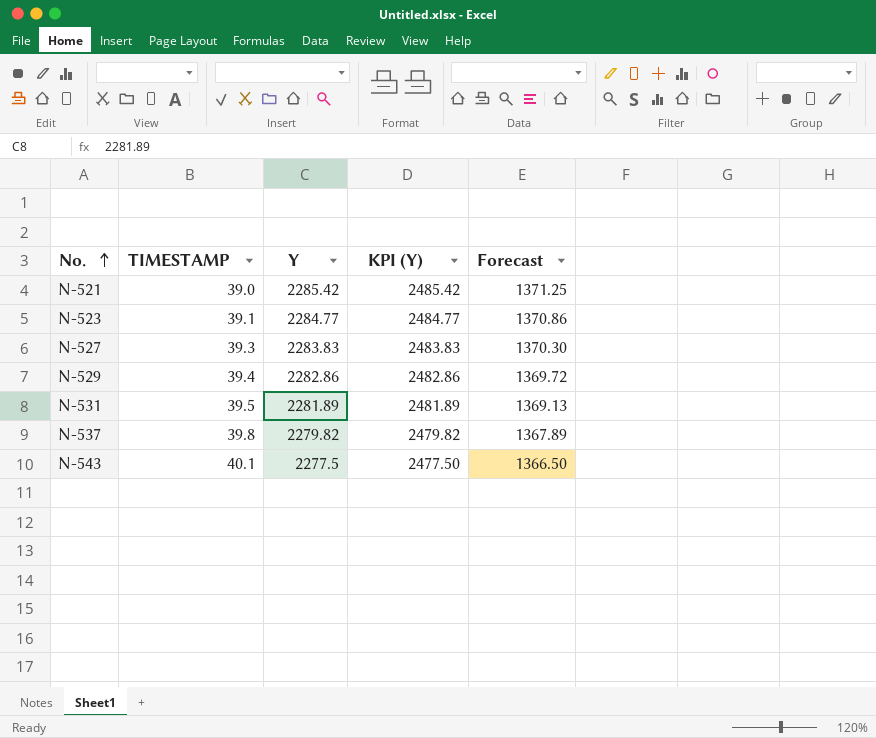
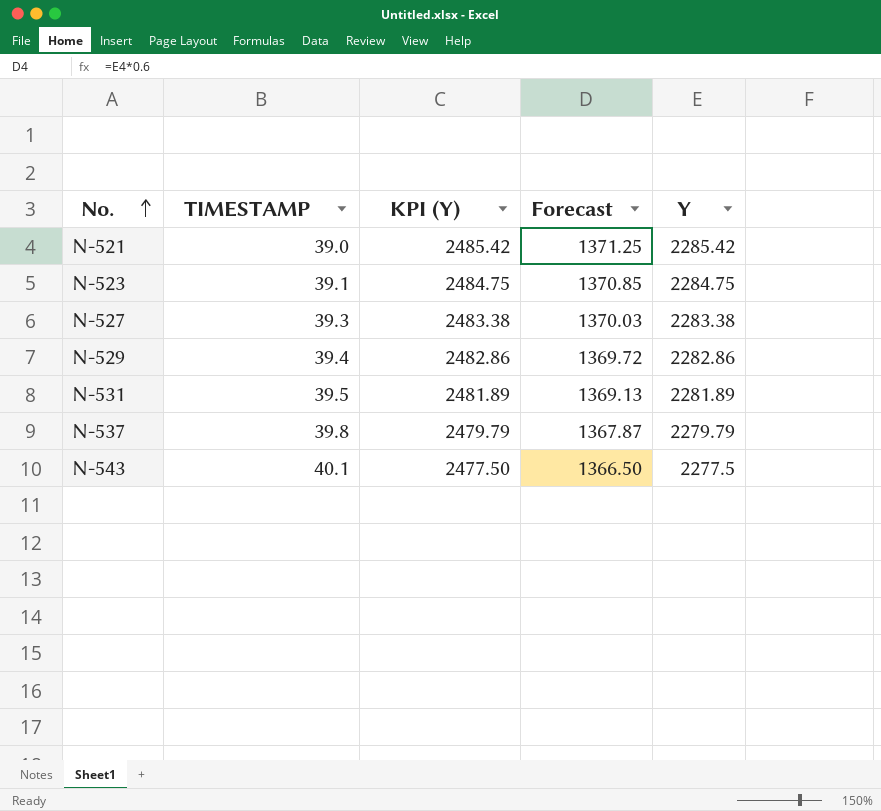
column Y | position: 3 -> 5
N-523 | KPI (Y): 2484.77 -> 2484.75
N-523 | Forecast: 1370.86 -> 1370.85
N-523 | Y: 2284.77 -> 2284.75
N-527 | KPI (Y): 2483.83 -> 2483.38
N-527 | Forecast: 1370.30 -> 1370.03
N-527 | Y: 2283.83 -> 2283.38
N-537 | KPI (Y): 2479.82 -> 2479.79
N-537 | Forecast: 1367.89 -> 1367.87
N-537 | Y: 2279.82 -> 2279.79

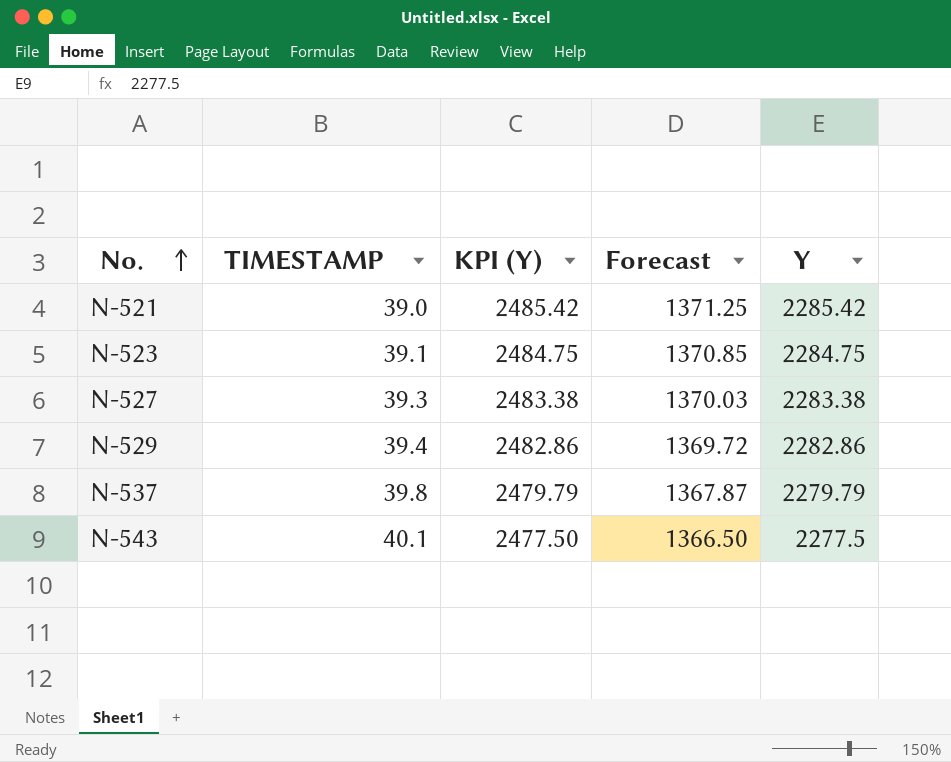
row N-531: 39.5 | 2481.89 | 1369.13 | 2281.89 -> none

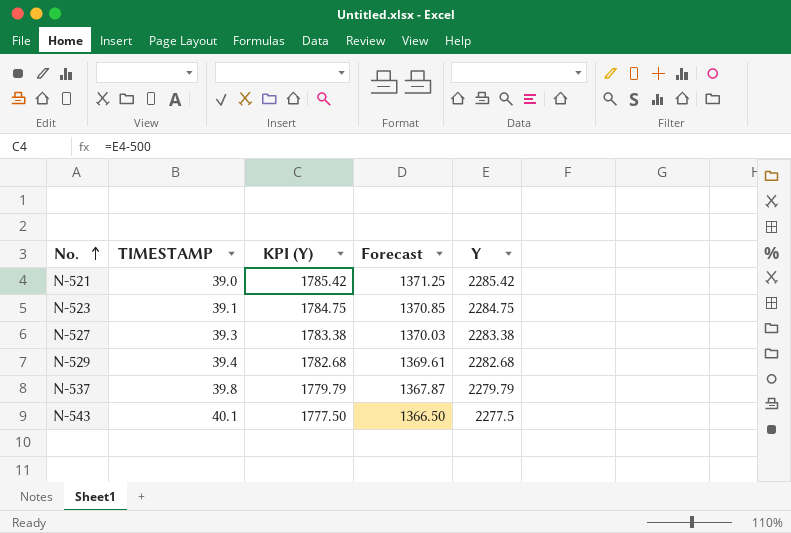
column KPI (Y) | formula: [Y] + 200 -> [Y] - 500
N-529 | Forecast: 1369.72 -> 1369.61
N-529 | Y: 2282.86 -> 2282.68

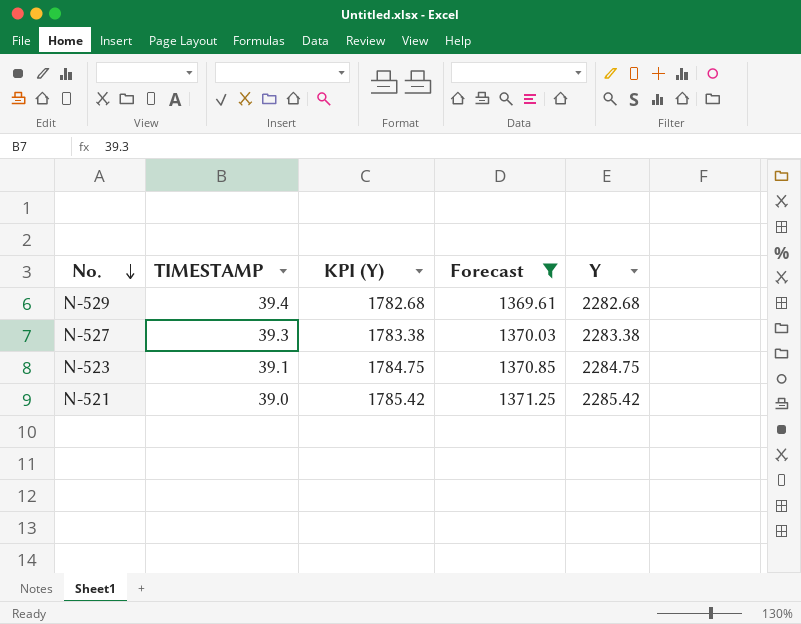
filter: none -> Forecast >= 1369.61
row order: No. ascending -> No. descending

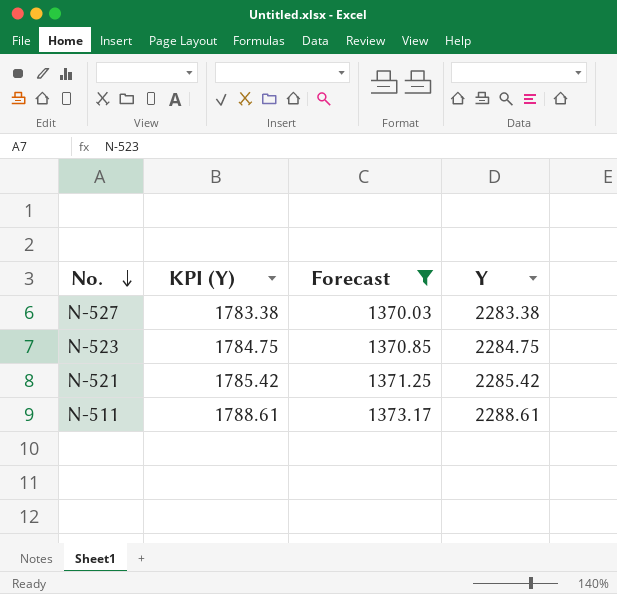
column TIMESTAMP | position: 2 -> none
row N-529: 39.4 | 1782.68 | 1369.61 | 2282.68 -> none
row N-511: none -> 1788.61 | 1373.17 | 2288.61

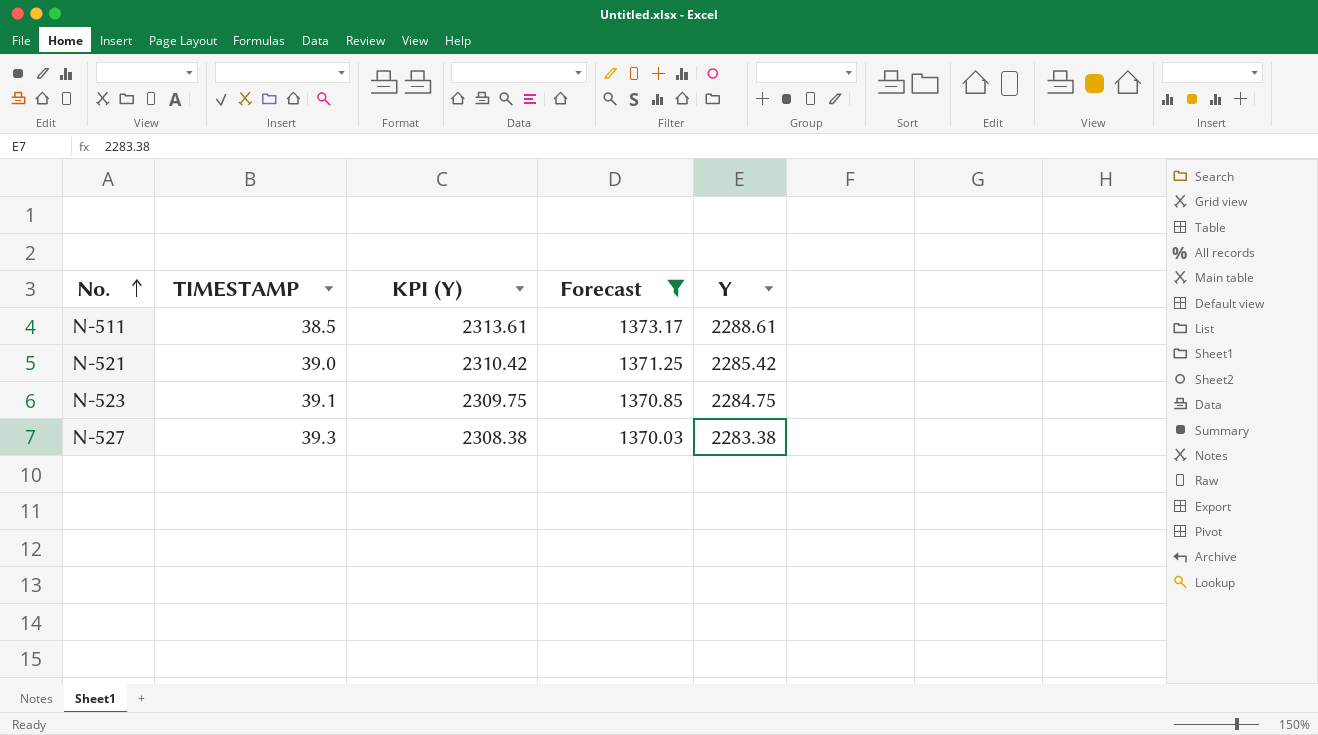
row order: No. descending -> No. ascending
column TIMESTAMP | position: none -> 2
column KPI (Y) | formula: [Y] - 500 -> [Y] + 25

